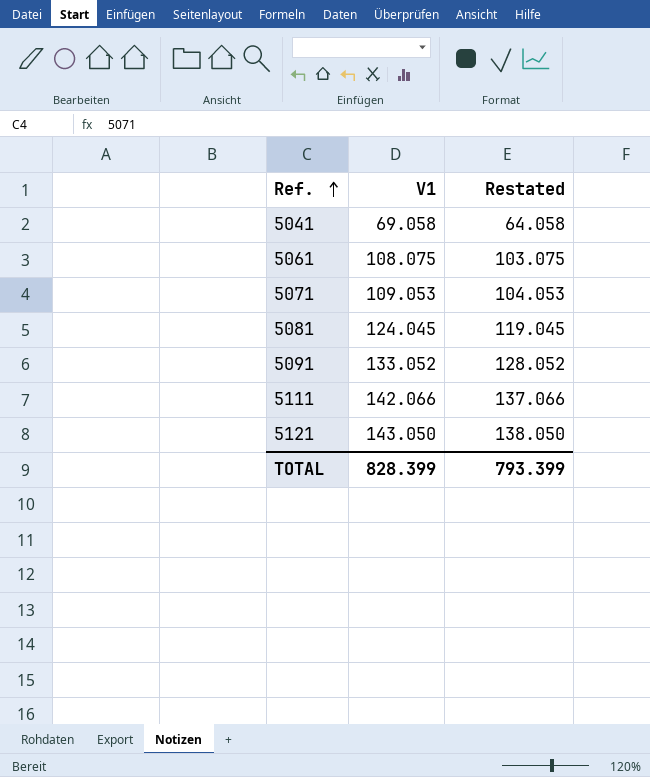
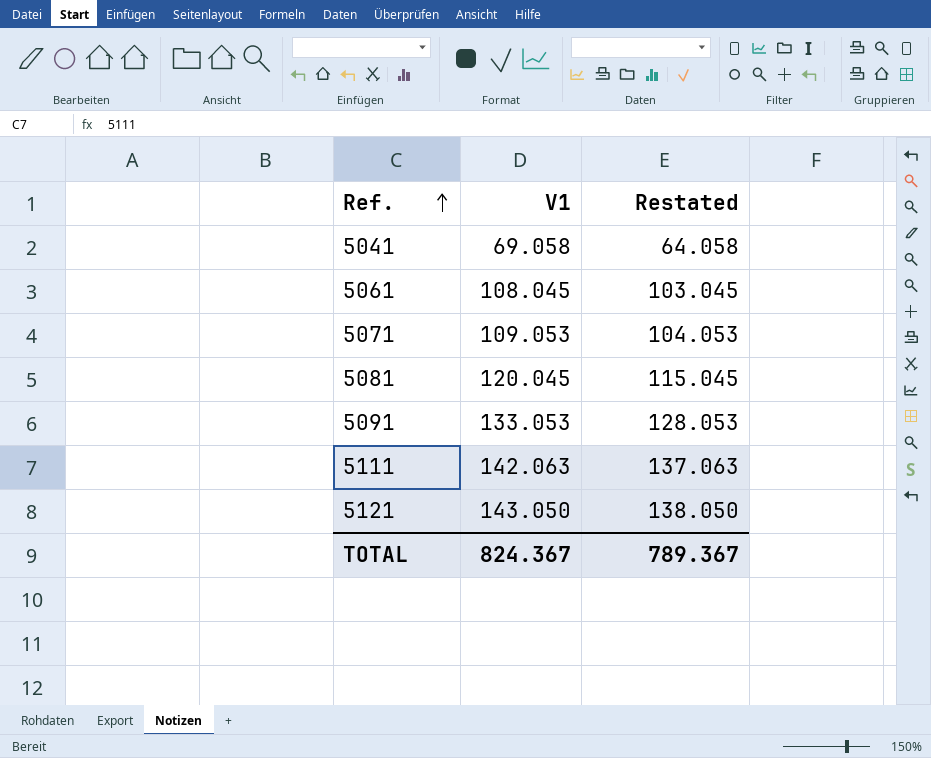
5061 | V1: 108.075 -> 108.045
5061 | Restated: 103.075 -> 103.045
5081 | V1: 124.045 -> 120.045
5081 | Restated: 119.045 -> 115.045
5091 | V1: 133.052 -> 133.053
5091 | Restated: 128.052 -> 128.053
5111 | V1: 142.066 -> 142.063
5111 | Restated: 137.066 -> 137.063
TOTAL | V1: 828.399 -> 824.367
TOTAL | Restated: 793.399 -> 789.367

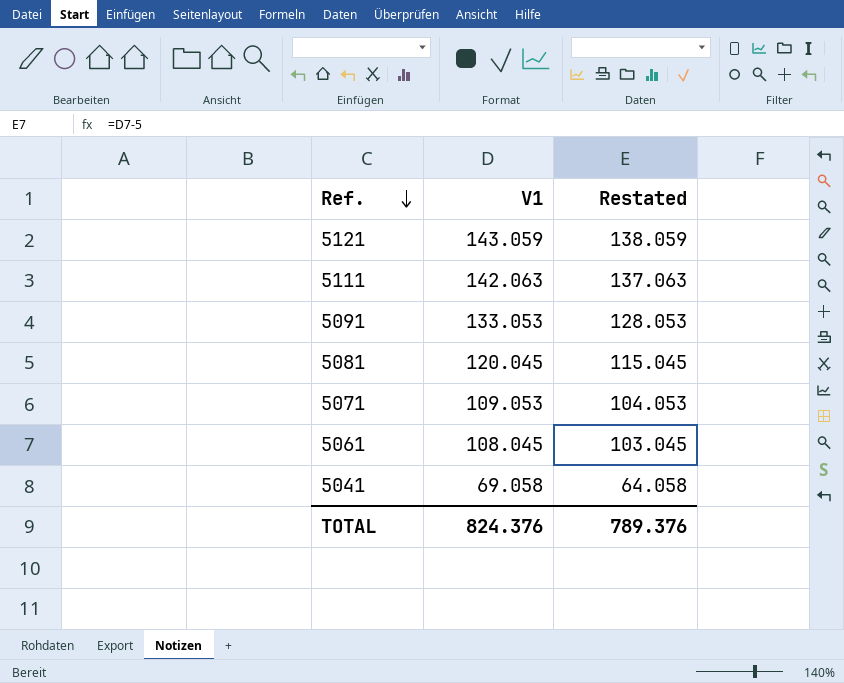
row order: Ref. ascending -> Ref. descending
5121 | V1: 143.050 -> 143.059
5121 | Restated: 138.050 -> 138.059
TOTAL | V1: 824.367 -> 824.376
TOTAL | Restated: 789.367 -> 789.376

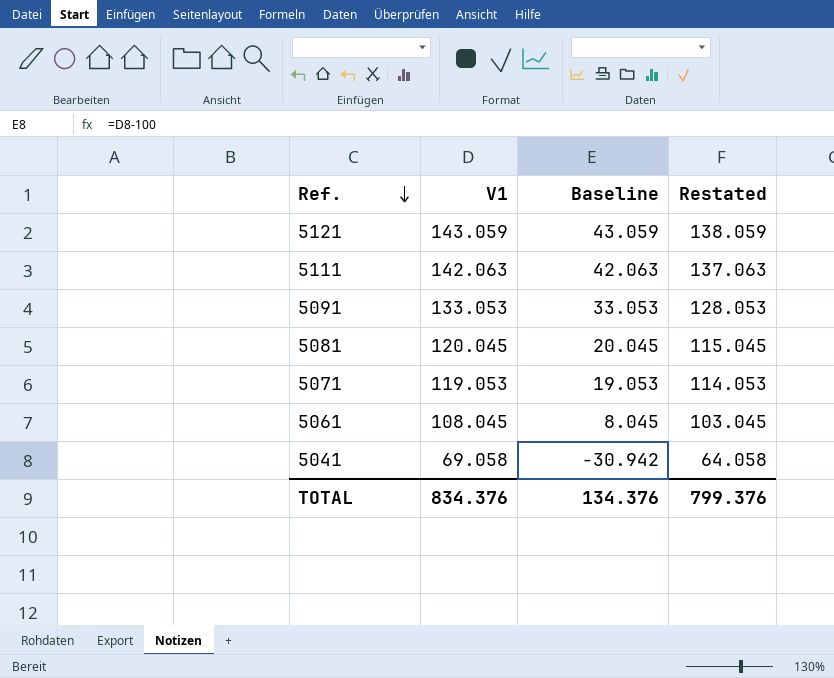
column Baseline | formula: none -> [V1] - 100
5071 | V1: 109.053 -> 119.053
5071 | Restated: 104.053 -> 114.053
TOTAL | V1: 824.376 -> 834.376
TOTAL | Restated: 789.376 -> 799.376

